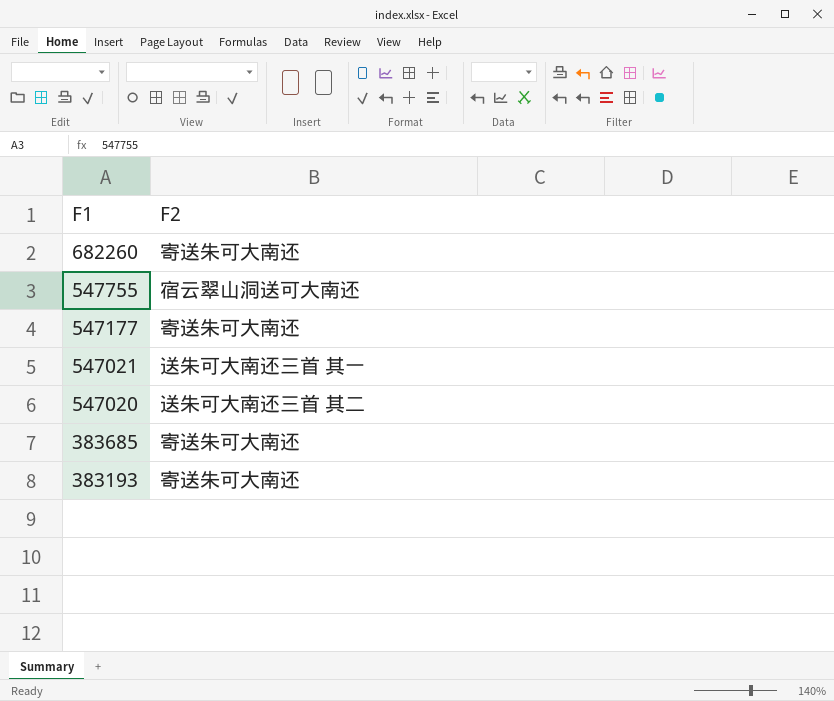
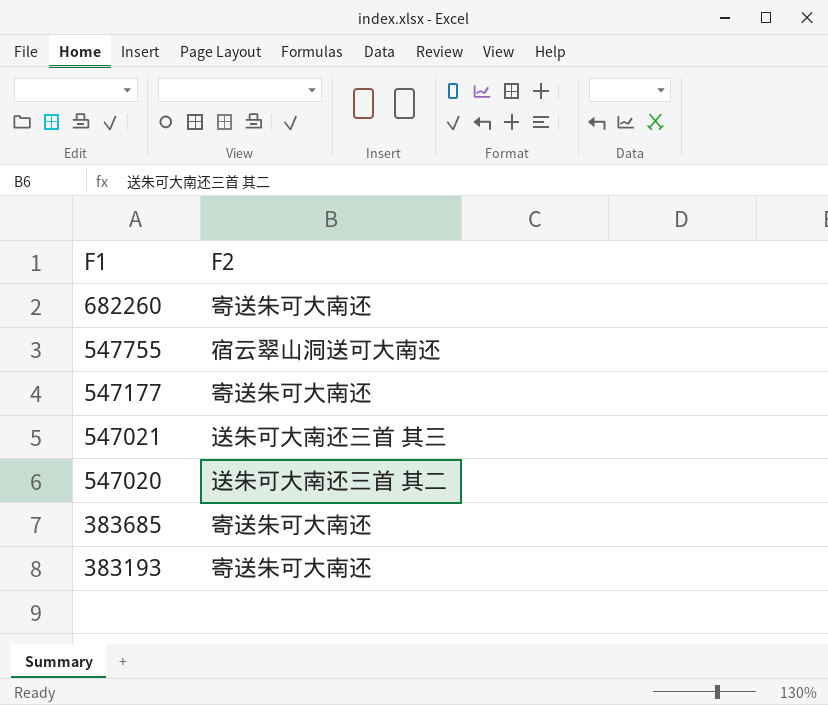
547021 | F2: 送朱可大南还三首 其一 -> 送朱可大南还三首 其三

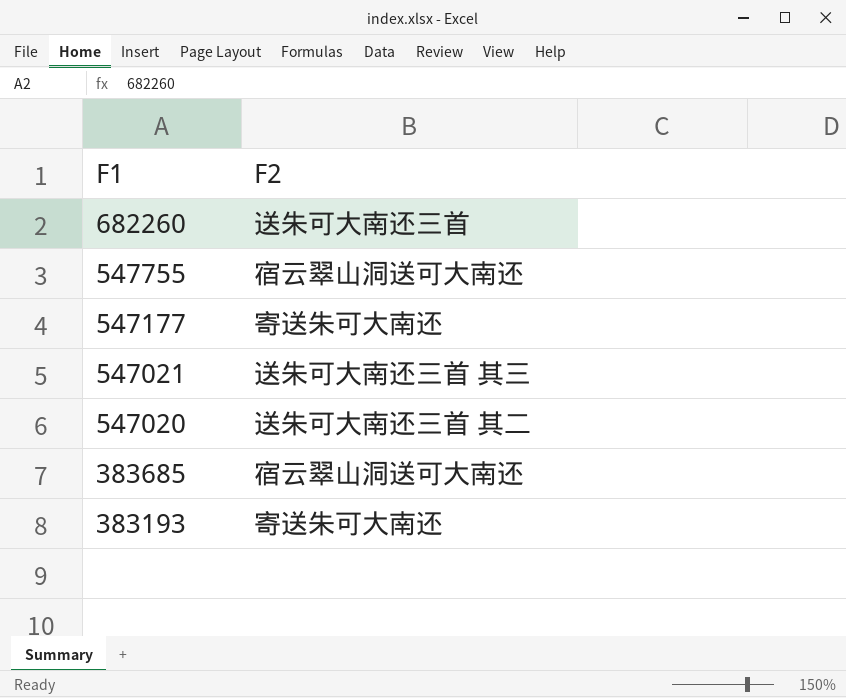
682260 | F2: 寄送朱可大南还 -> 送朱可大南还三首
383685 | F2: 寄送朱可大南还 -> 宿云翠山洞送可大南还

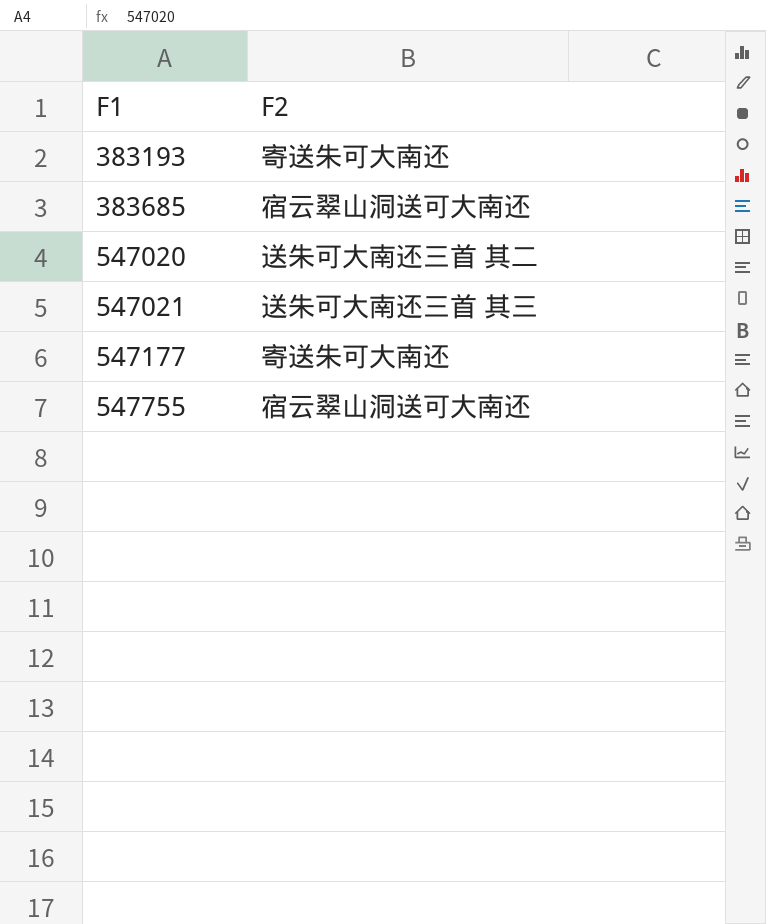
row order: F1 descending -> F1 ascending
row 682260: 送朱可大南还三首 -> none

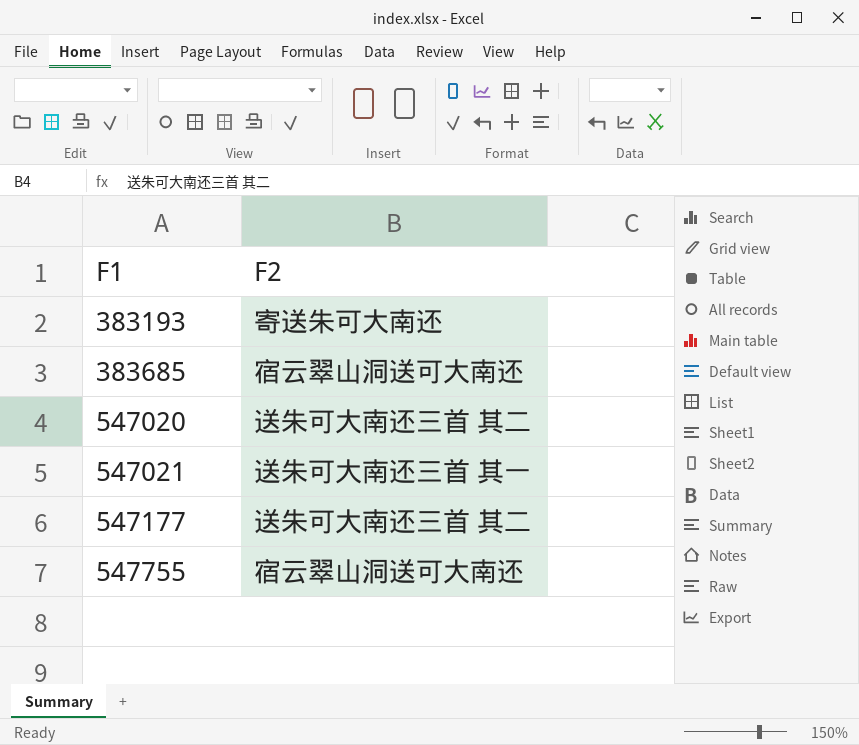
547021 | F2: 送朱可大南还三首 其三 -> 送朱可大南还三首 其一
547177 | F2: 寄送朱可大南还 -> 送朱可大南还三首 其二

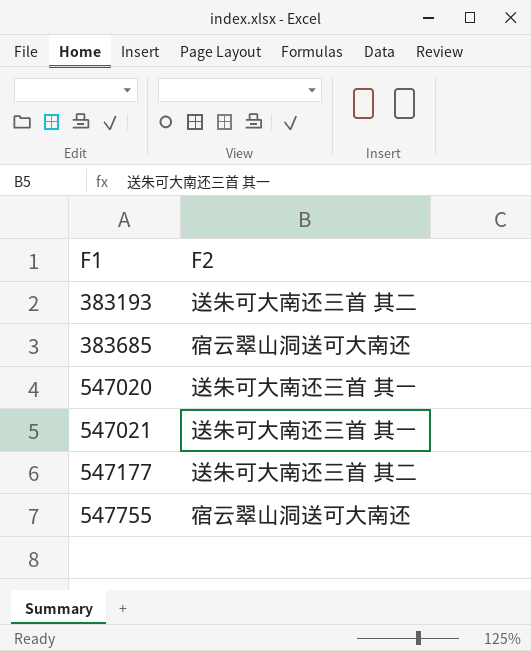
383193 | F2: 寄送朱可大南还 -> 送朱可大南还三首 其二
547020 | F2: 送朱可大南还三首 其二 -> 送朱可大南还三首 其一

